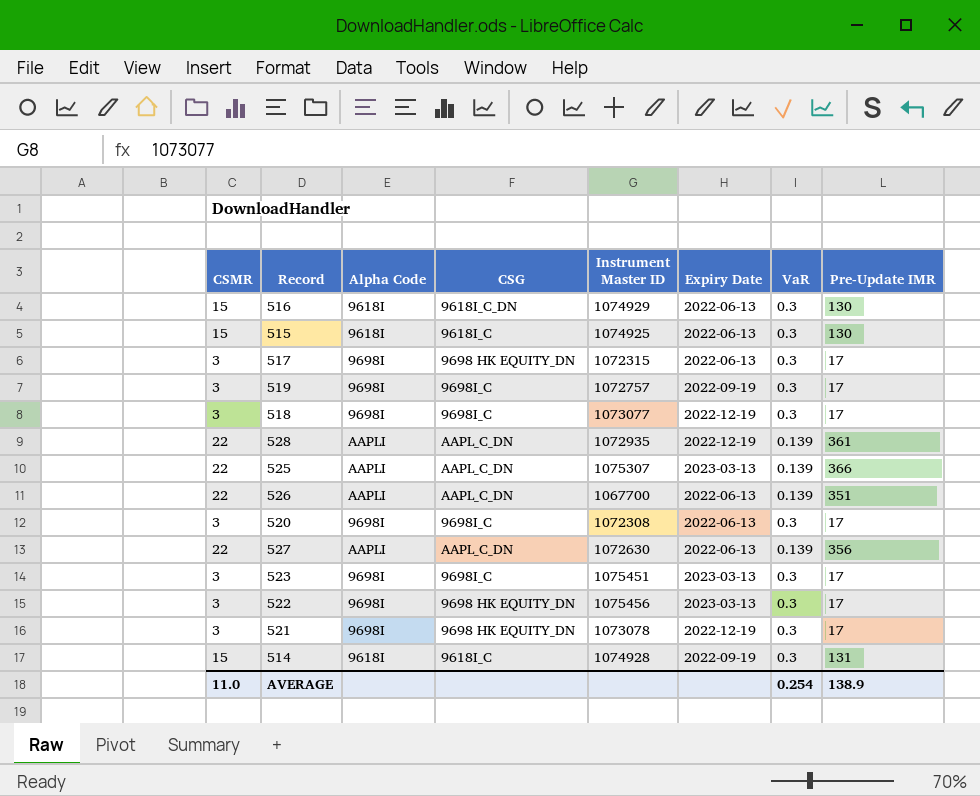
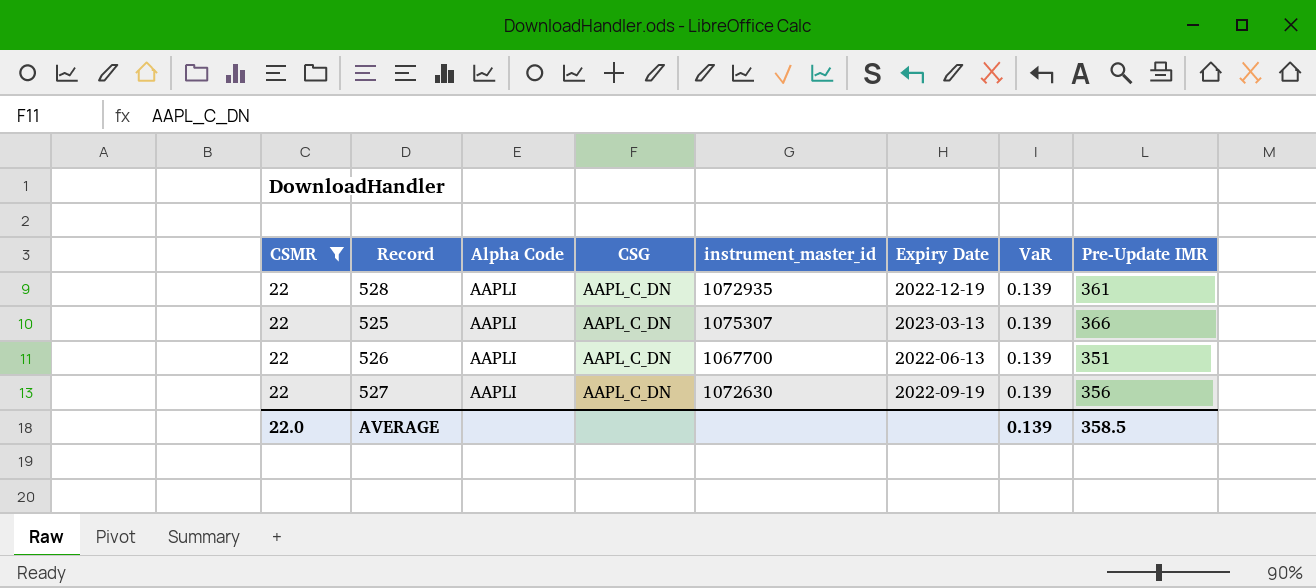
filter: none -> CSMR = 22
column name: Instrument Master ID -> instrument_master_id
527 | Expiry Date: 2022-06-13 -> 2022-09-19
AVERAGE | CSMR: 11.0 -> 22.0
AVERAGE | VaR: 0.254 -> 0.139
AVERAGE | Pre-Update IMR: 138.9 -> 358.5

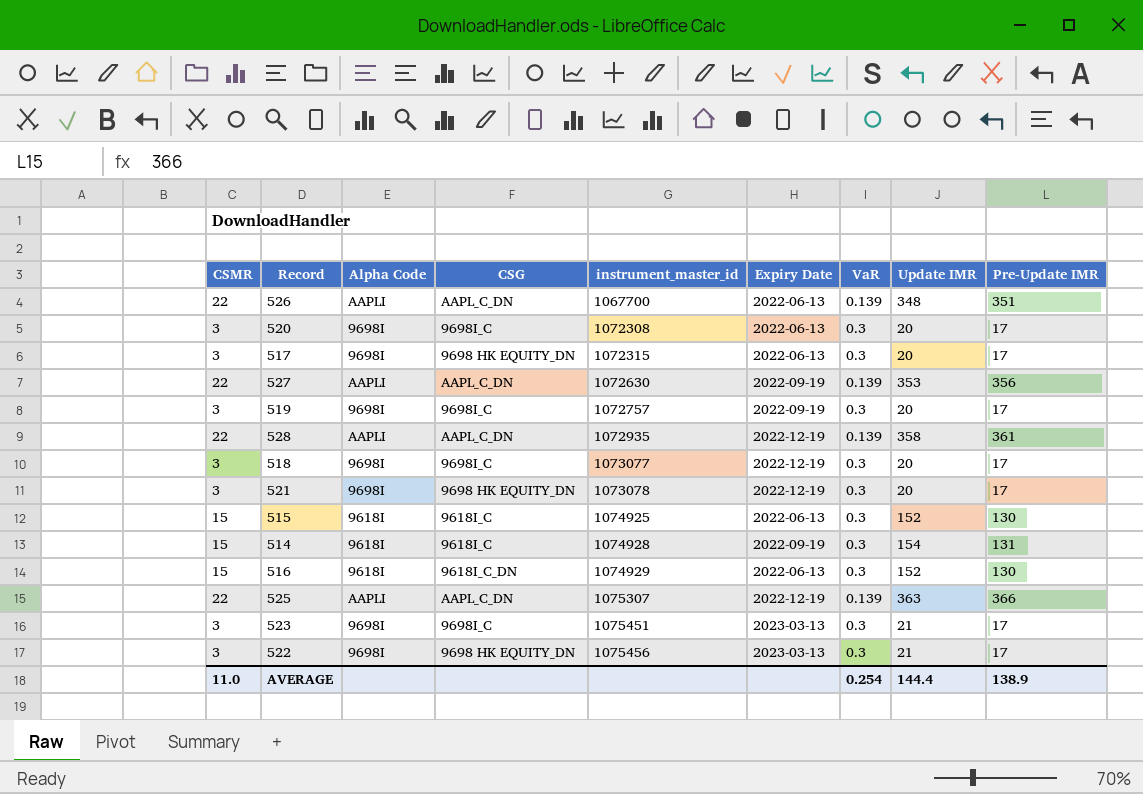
filter: CSMR = 22 -> none
row order: none -> instrument_master_id ascending
column Update IMR | position: none -> 8
525 | Expiry Date: 2023-03-13 -> 2022-12-19
AVERAGE | CSMR: 22.0 -> 11.0
AVERAGE | VaR: 0.139 -> 0.254
AVERAGE | Pre-Update IMR: 358.5 -> 138.9

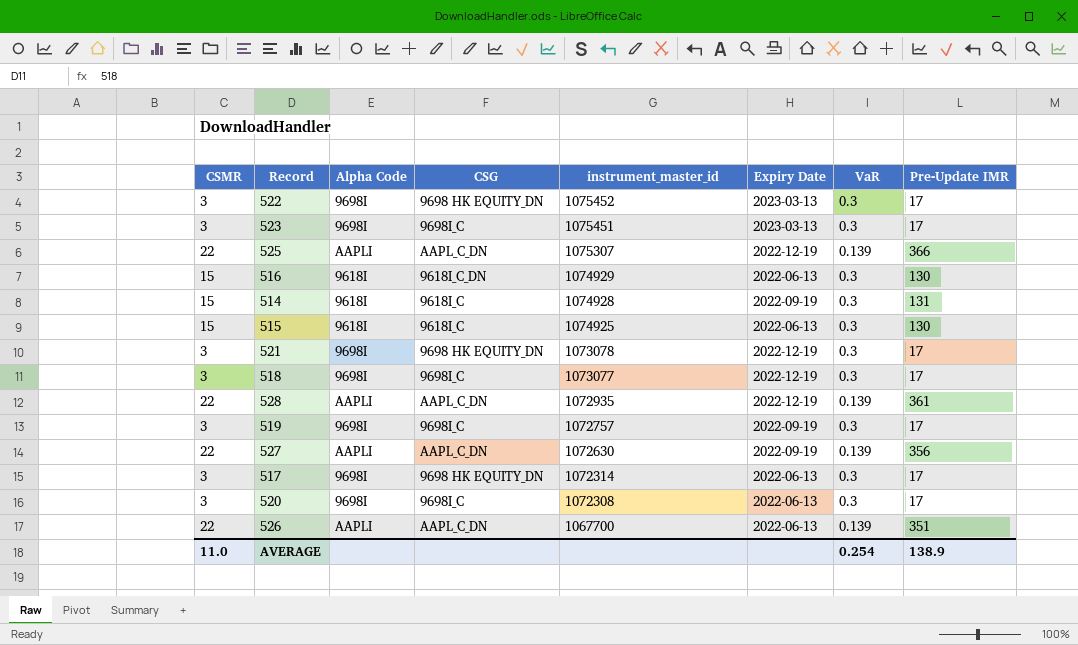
row order: instrument_master_id ascending -> instrument_master_id descending
column Update IMR | position: 8 -> none
522 | instrument_master_id: 1075456 -> 1075452
517 | instrument_master_id: 1072315 -> 1072314

